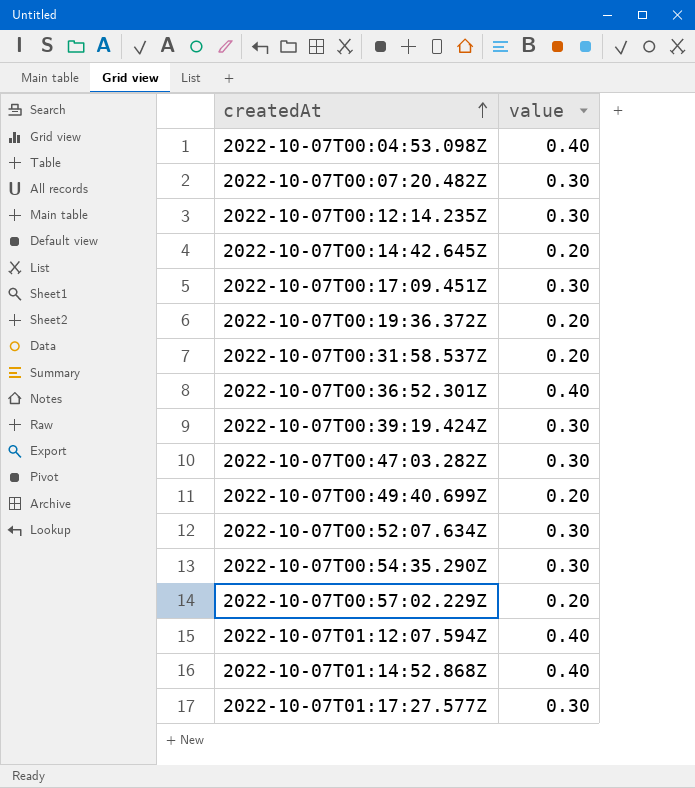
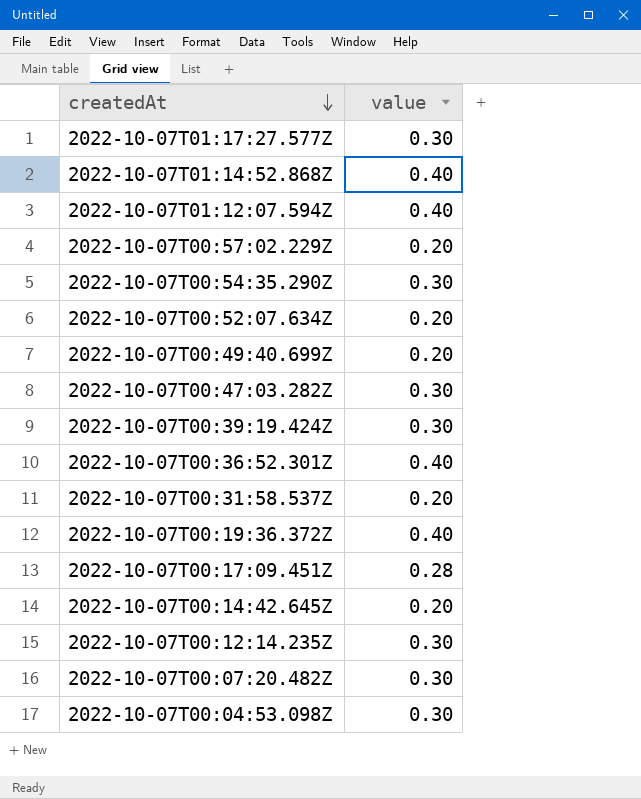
row order: createdAt ascending -> createdAt descending
2022-10-07T00:52:07.634Z | value: 0.30 -> 0.20
2022-10-07T00:19:36.372Z | value: 0.20 -> 0.40
2022-10-07T00:17:09.451Z | value: 0.30 -> 0.28
2022-10-07T00:04:53.098Z | value: 0.40 -> 0.30

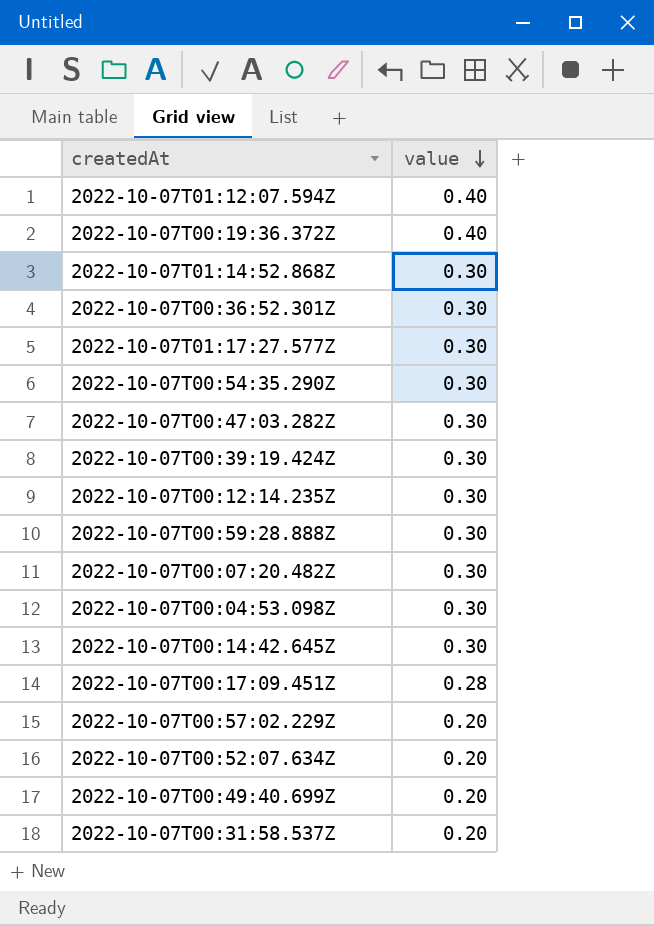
row order: createdAt descending -> value descending
2022-10-07T01:14:52.868Z | value: 0.40 -> 0.30
2022-10-07T00:36:52.301Z | value: 0.40 -> 0.30
row 2022-10-07T00:59:28.888Z: none -> 0.30
2022-10-07T00:14:42.645Z | value: 0.20 -> 0.30

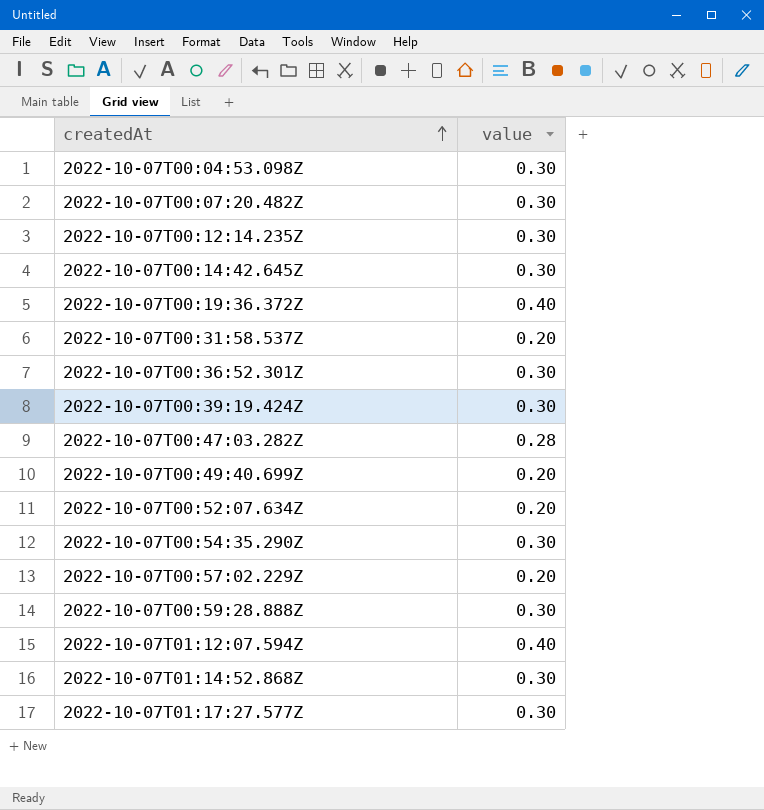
row order: value descending -> createdAt ascending
row 2022-10-07T00:17:09.451Z: 0.28 -> none
2022-10-07T00:47:03.282Z | value: 0.30 -> 0.28

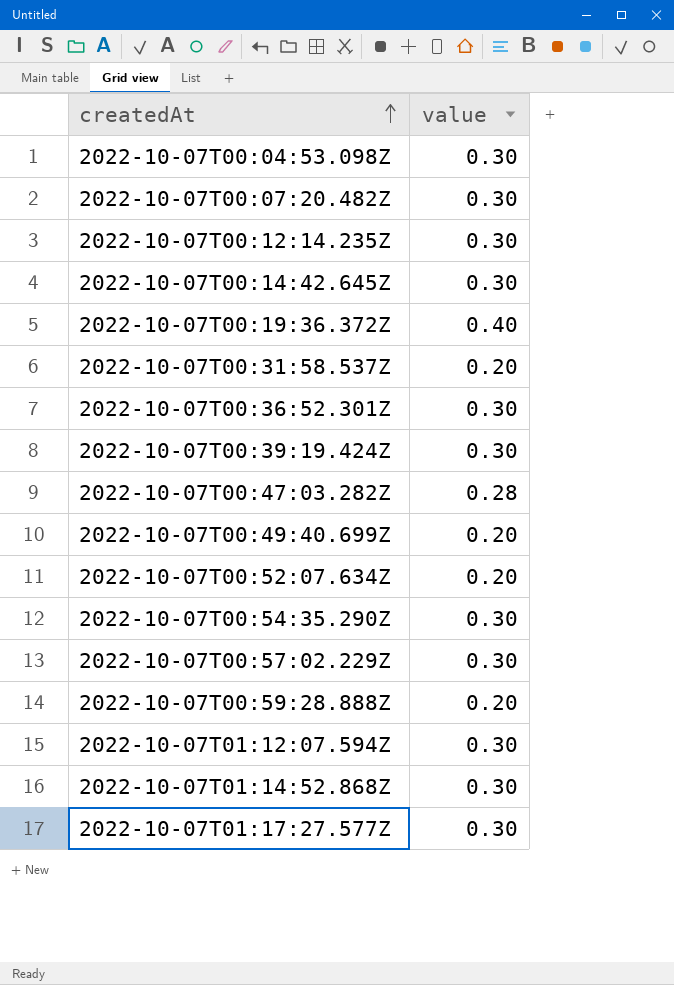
2022-10-07T00:57:02.229Z | value: 0.20 -> 0.30
2022-10-07T00:59:28.888Z | value: 0.30 -> 0.20
2022-10-07T01:12:07.594Z | value: 0.40 -> 0.30

